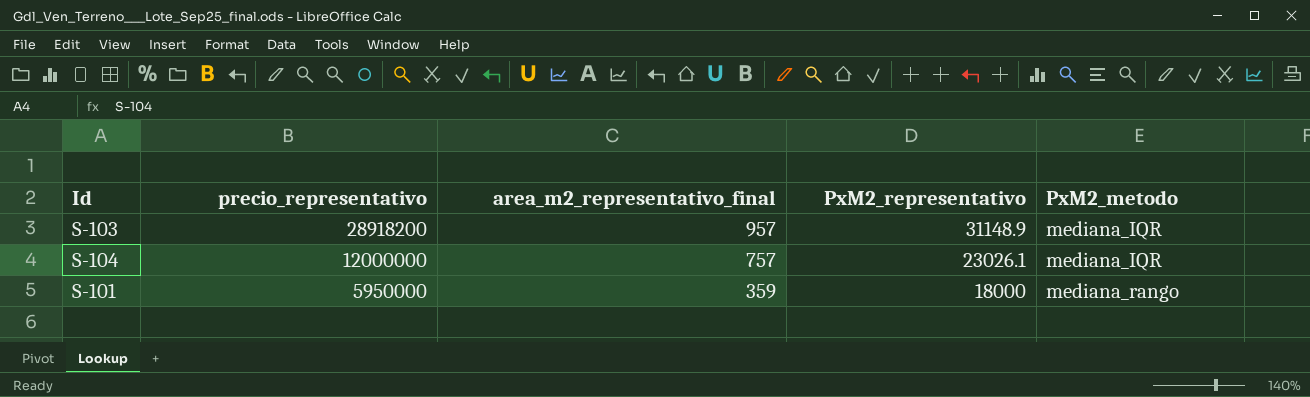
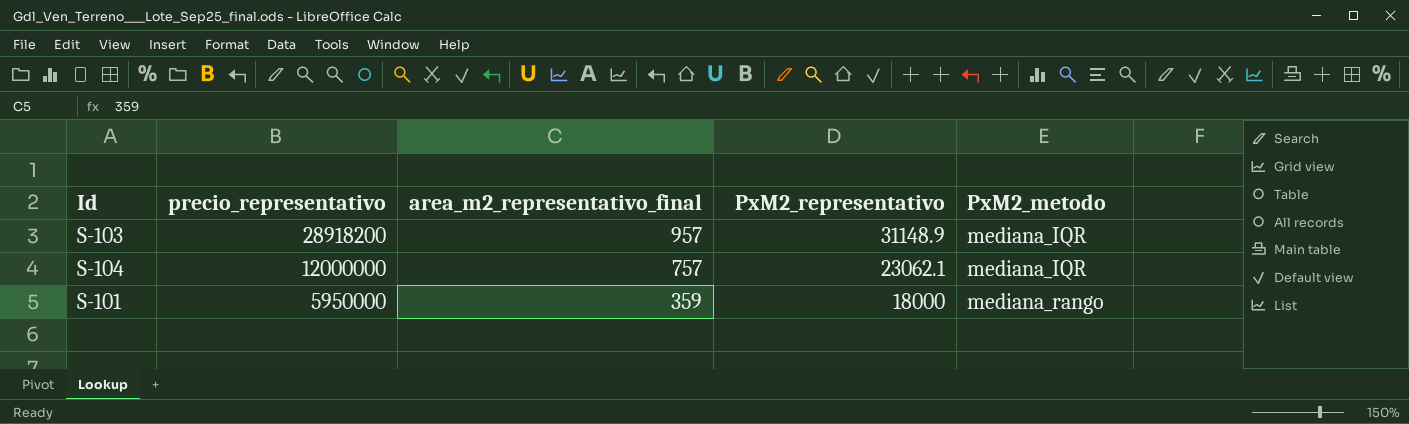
S-104 | PxM2_representativo: 23026.1 -> 23062.1

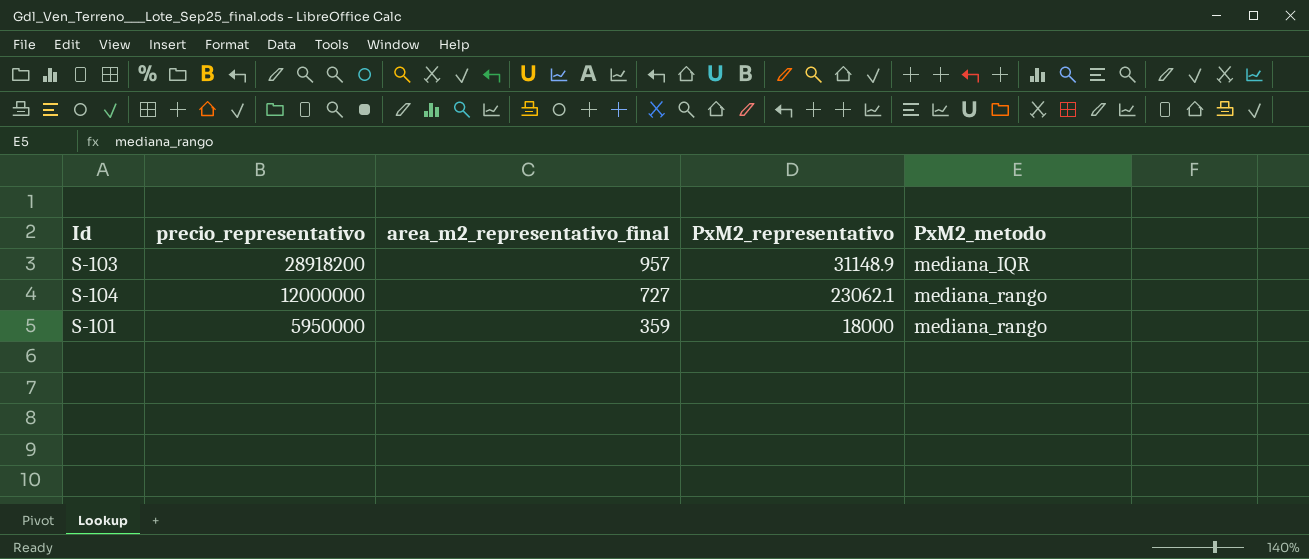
S-104 | area_m2_representativo_final: 757 -> 727
S-104 | PxM2_metodo: mediana_IQR -> mediana_rango

